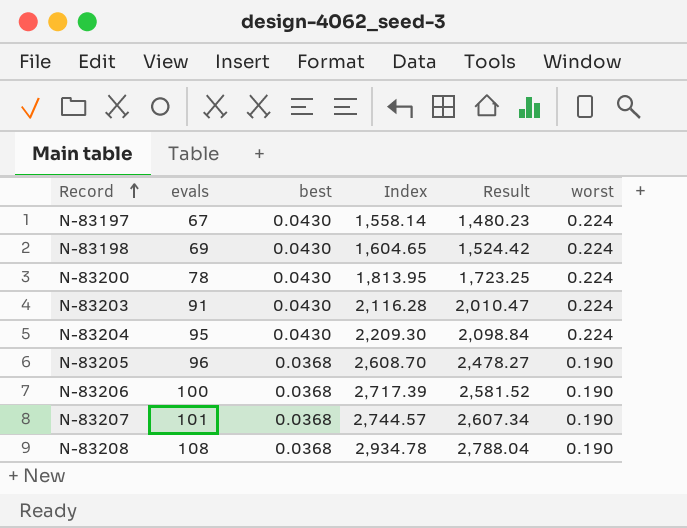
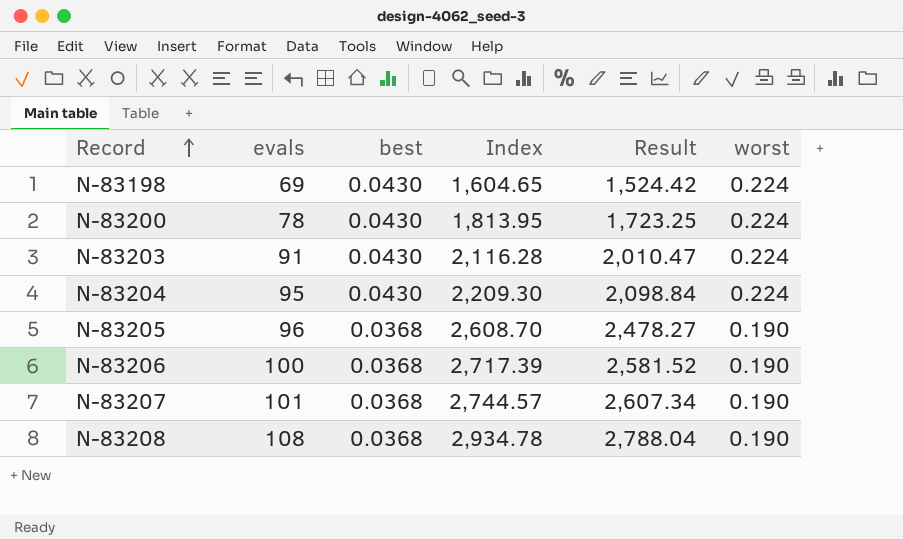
row N-83197: 67 | 0.0430 | 1,558.14 | 1,480.23 | 0.224 -> none

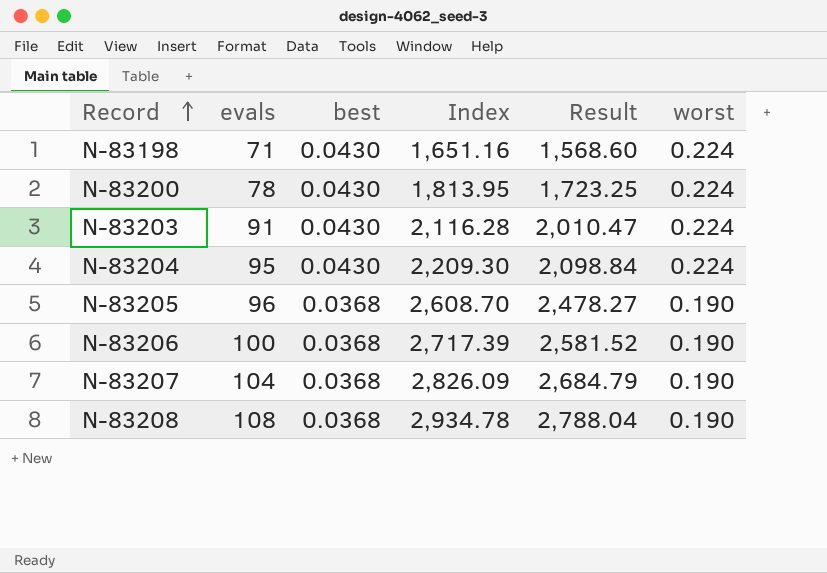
N-83198 | evals: 69 -> 71
N-83198 | Index: 1,604.65 -> 1,651.16
N-83198 | Result: 1,524.42 -> 1,568.60
N-83207 | evals: 101 -> 104
N-83207 | Index: 2,744.57 -> 2,826.09
N-83207 | Result: 2,607.34 -> 2,684.79

